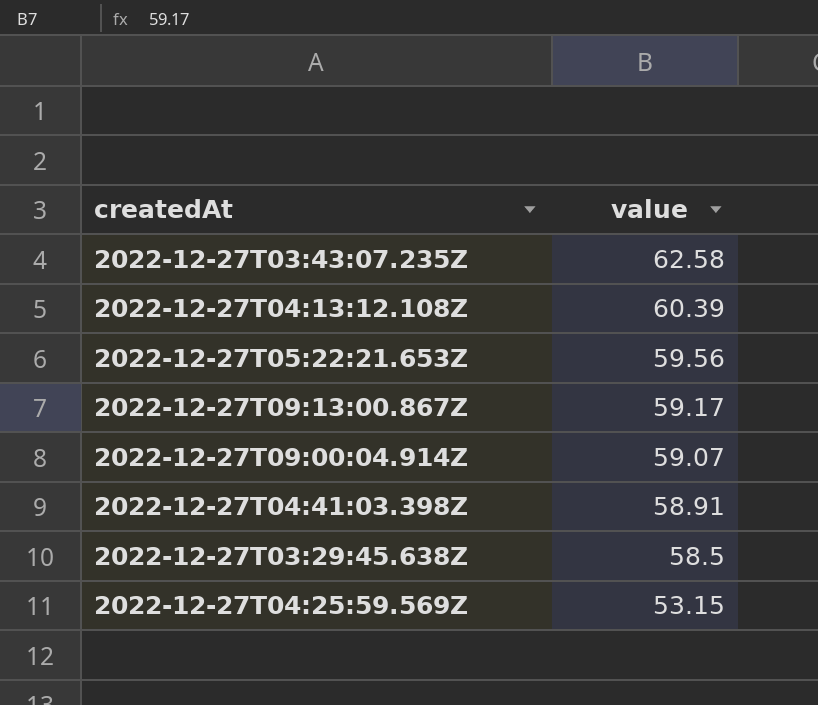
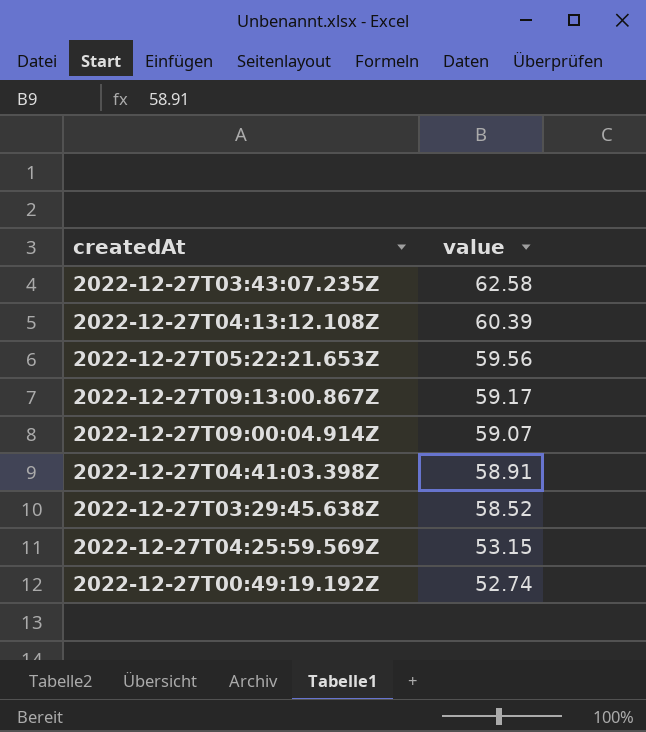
2022-12-27T03:29:45.638Z | value: 58.5 -> 58.52
row 2022-12-27T00:49:19.192Z: none -> 52.74

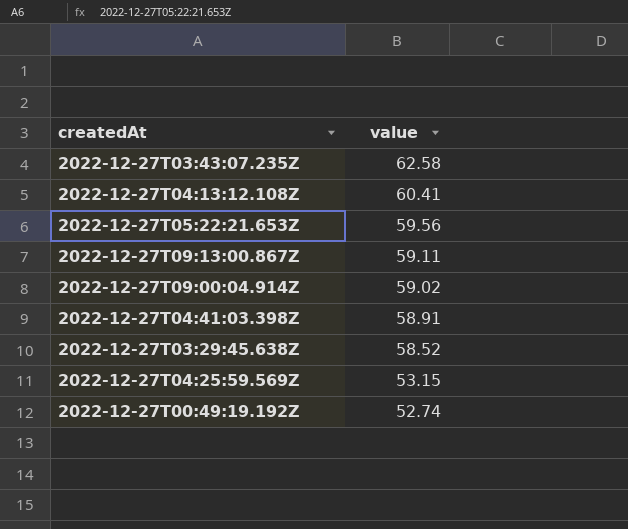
2022-12-27T04:13:12.108Z | value: 60.39 -> 60.41
2022-12-27T09:13:00.867Z | value: 59.17 -> 59.11
2022-12-27T09:00:04.914Z | value: 59.07 -> 59.02

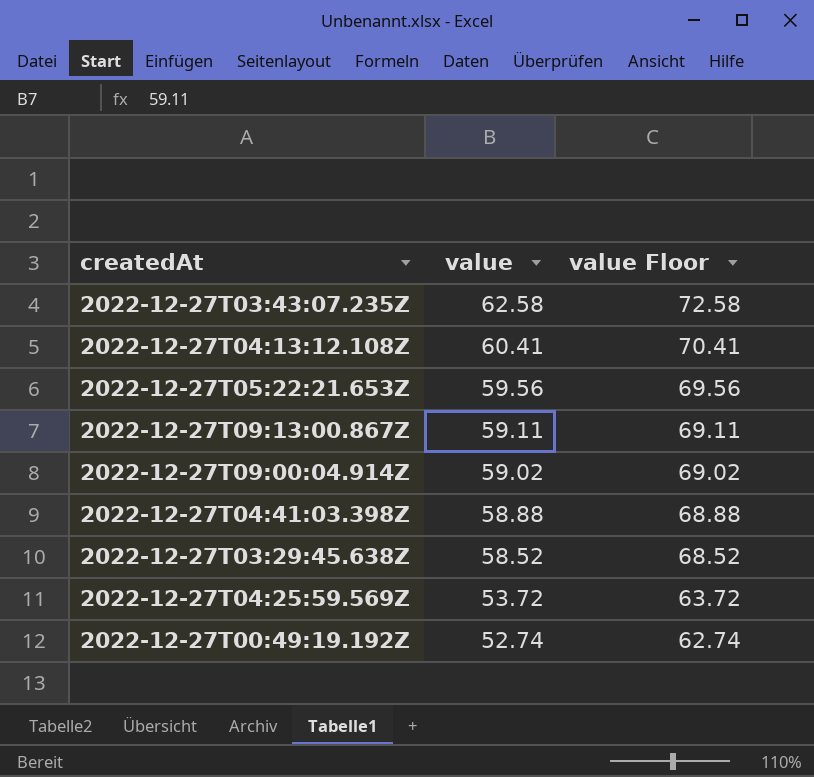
column value Floor | formula: none -> [value] + 10
2022-12-27T04:41:03.398Z | value: 58.91 -> 58.88
2022-12-27T04:25:59.569Z | value: 53.15 -> 53.72

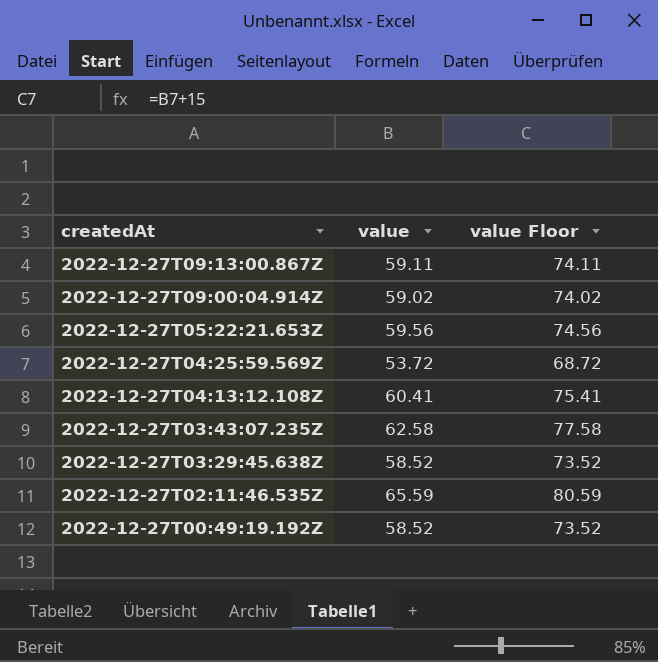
row order: value descending -> createdAt descending
column value Floor | formula: [value] + 10 -> [value] + 15
row 2022-12-27T04:41:03.398Z: 58.88 | 68.88 -> none
row 2022-12-27T02:11:46.535Z: none -> 65.59 | 80.59
2022-12-27T00:49:19.192Z | value: 52.74 -> 58.52

